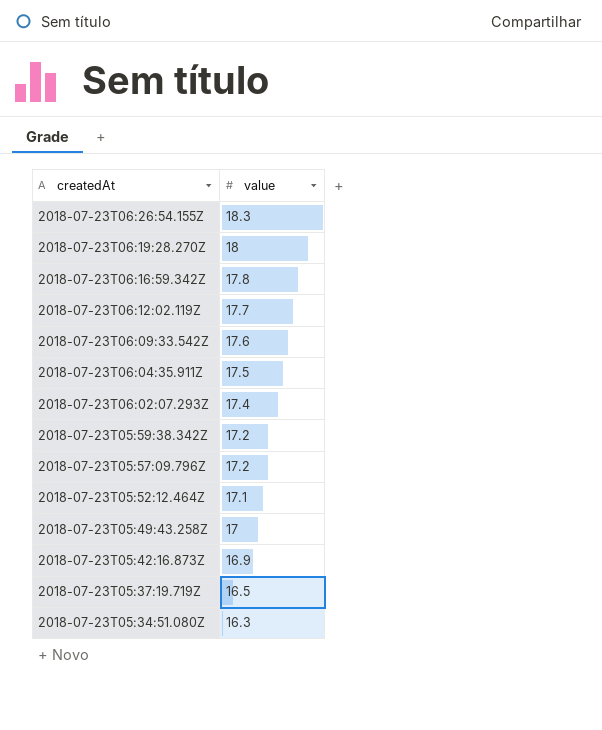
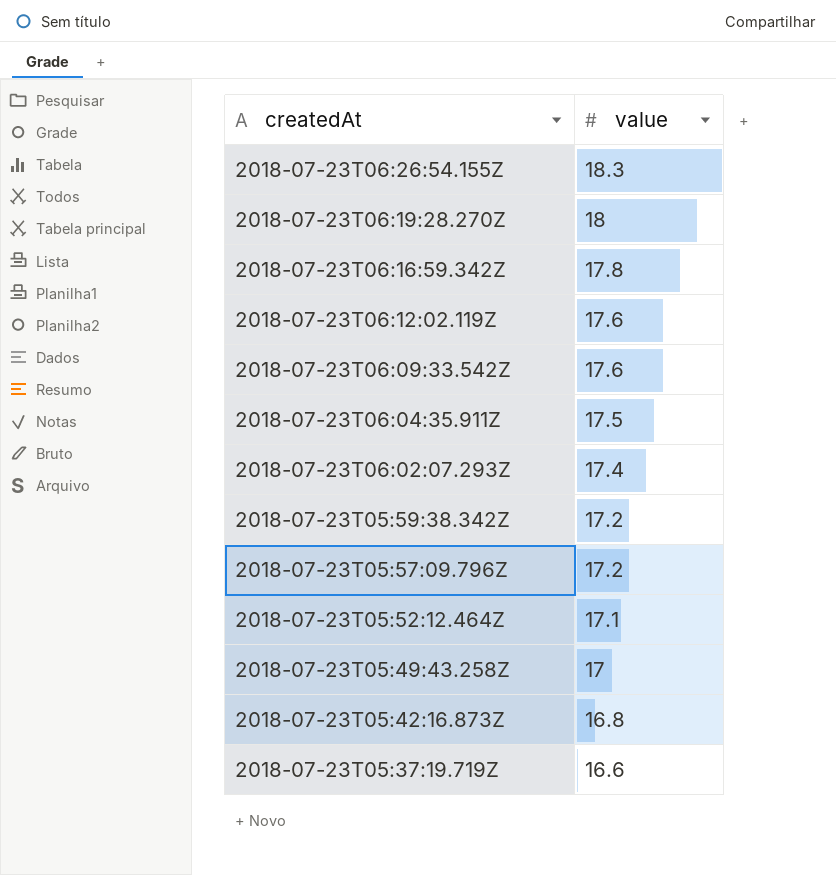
row 2018-07-23T05:34:51.080Z: 16.3 -> none
2018-07-23T06:12:02.119Z | value: 17.7 -> 17.6
2018-07-23T05:42:16.873Z | value: 16.9 -> 16.8
2018-07-23T05:37:19.719Z | value: 16.5 -> 16.6

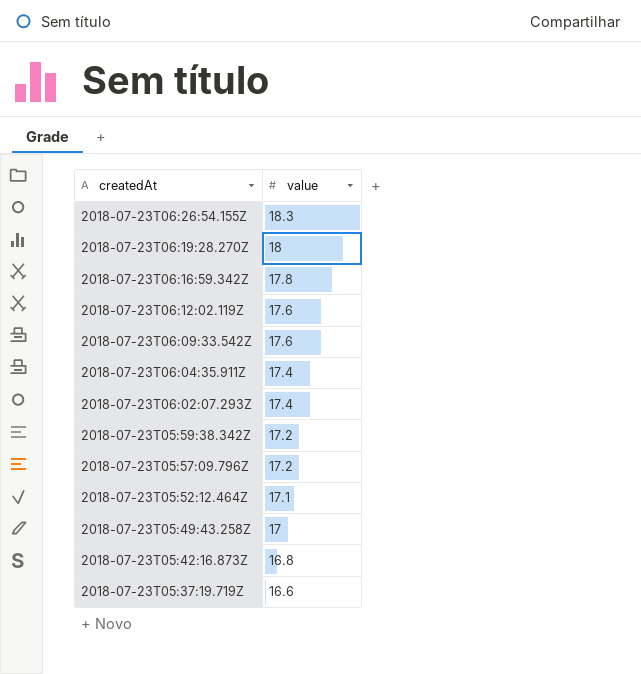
2018-07-23T06:04:35.911Z | value: 17.5 -> 17.4

